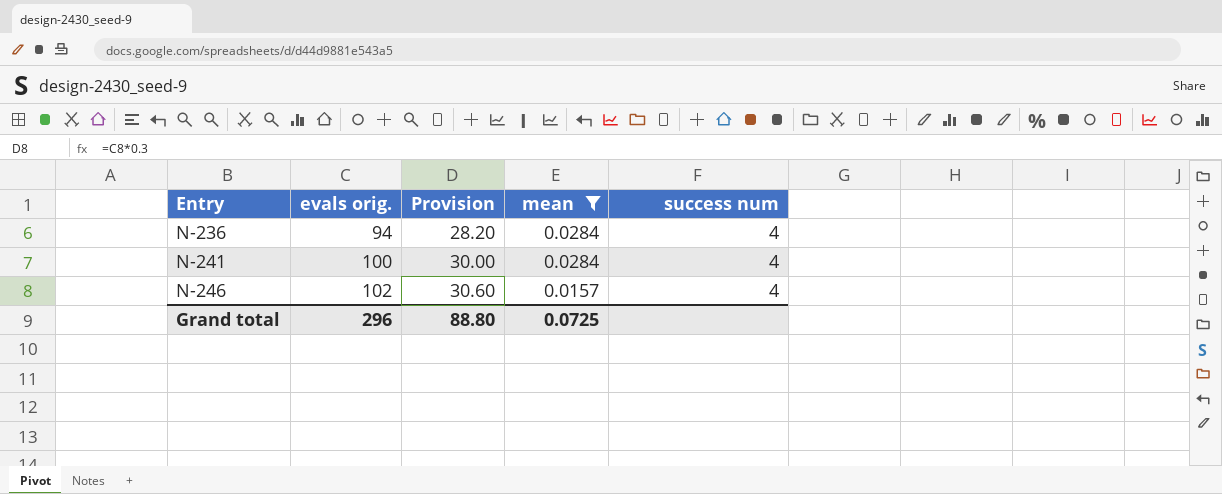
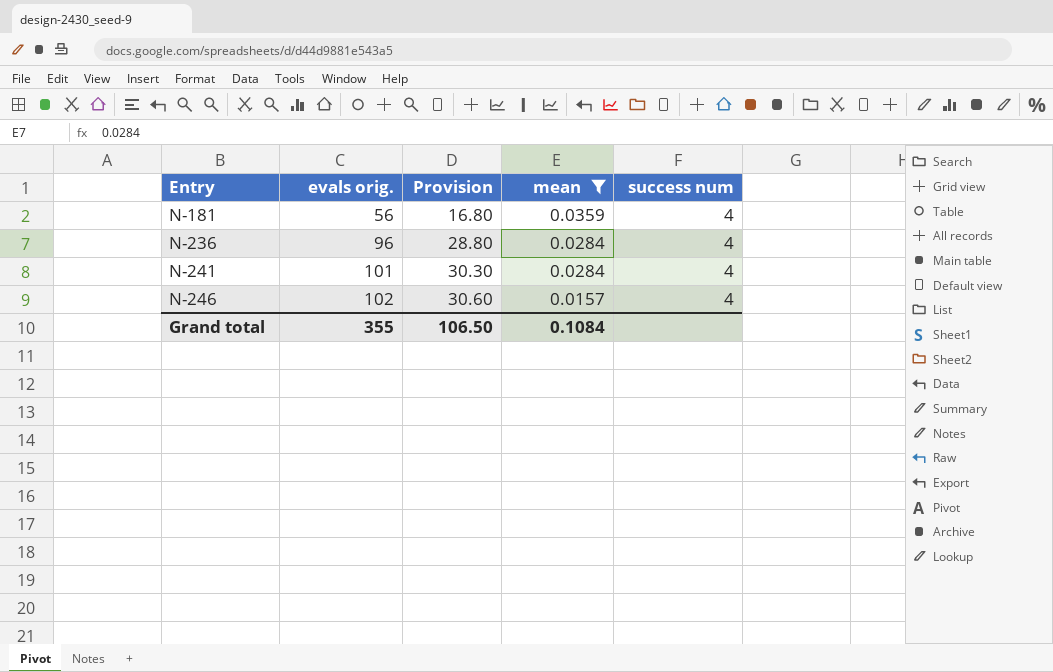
row N-181: none -> 56 | 16.80 | 0.0359 | 4
N-236 | evals orig.: 94 -> 96
N-236 | Provision: 28.20 -> 28.80
N-241 | evals orig.: 100 -> 101
N-241 | Provision: 30.00 -> 30.30
Grand total | evals orig.: 296 -> 355
Grand total | Provision: 88.80 -> 106.50
Grand total | mean: 0.0725 -> 0.1084

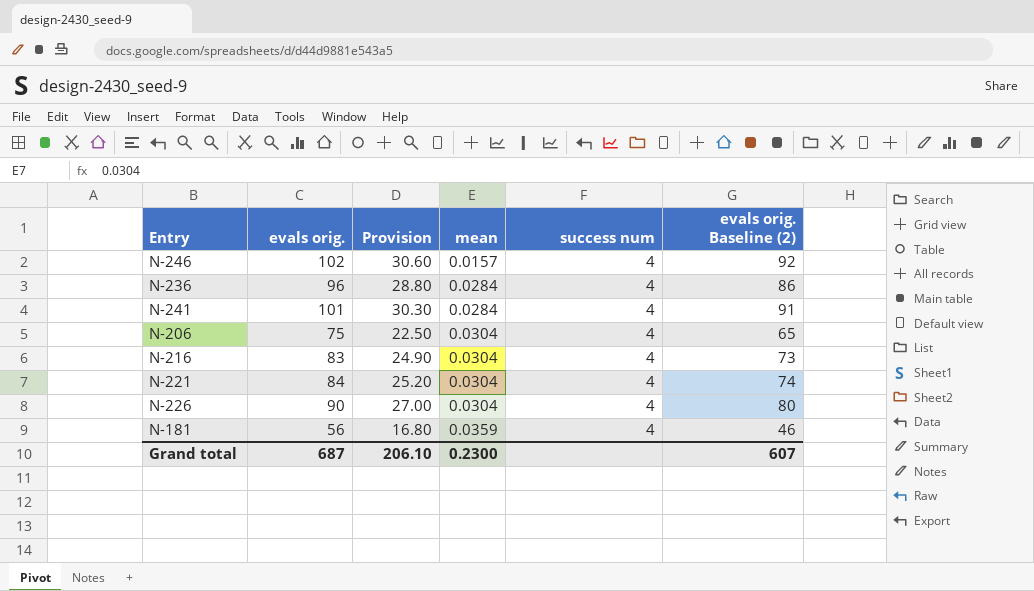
filter: mean != 0.0304 -> none
row order: Entry ascending -> mean ascending
column evals orig. Baseline (2) | formula: none -> [evals orig.] - 10
Grand total | evals orig.: 355 -> 687
Grand total | Provision: 106.50 -> 206.10
Grand total | mean: 0.1084 -> 0.2300

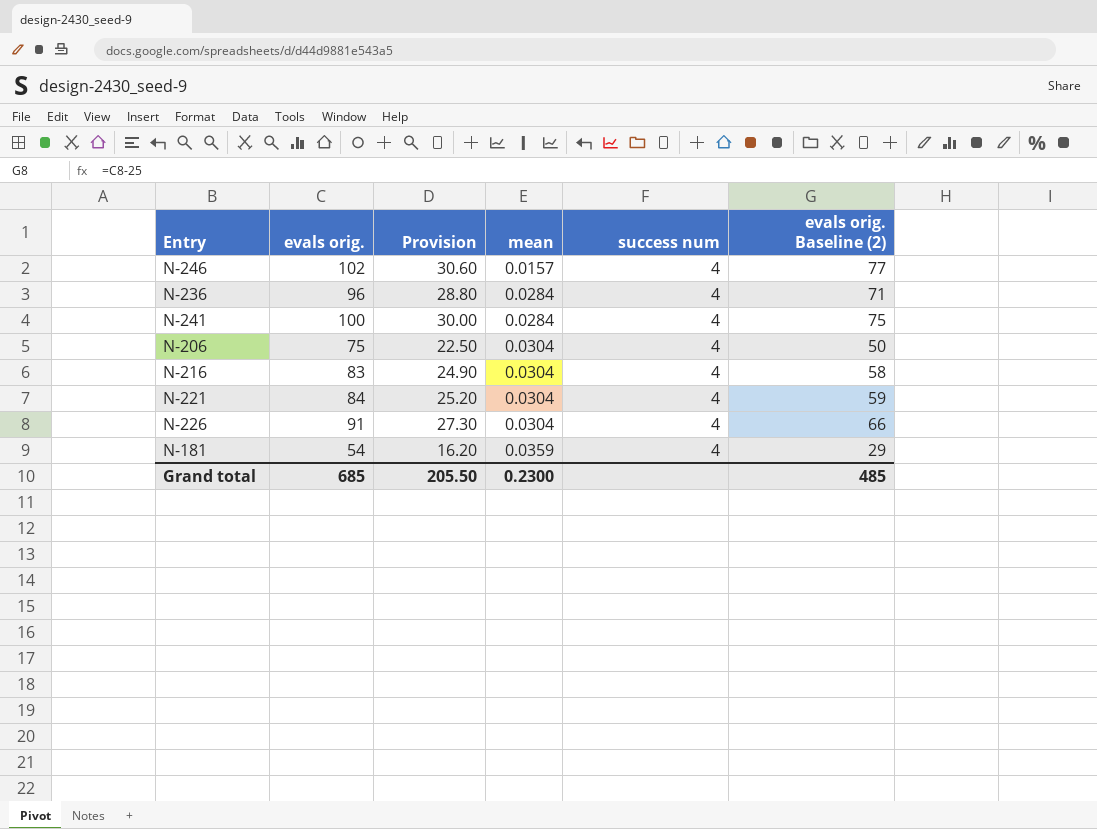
column evals orig. Baseline (2) | formula: [evals orig.] - 10 -> [evals orig.] - 25
N-241 | evals orig.: 101 -> 100
N-241 | Provision: 30.30 -> 30.00
N-226 | evals orig.: 90 -> 91
N-226 | Provision: 27.00 -> 27.30
N-181 | evals orig.: 56 -> 54
N-181 | Provision: 16.80 -> 16.20
Grand total | evals orig.: 687 -> 685
Grand total | Provision: 206.10 -> 205.50
Grand total | evals orig. Baseline (2): 607 -> 485

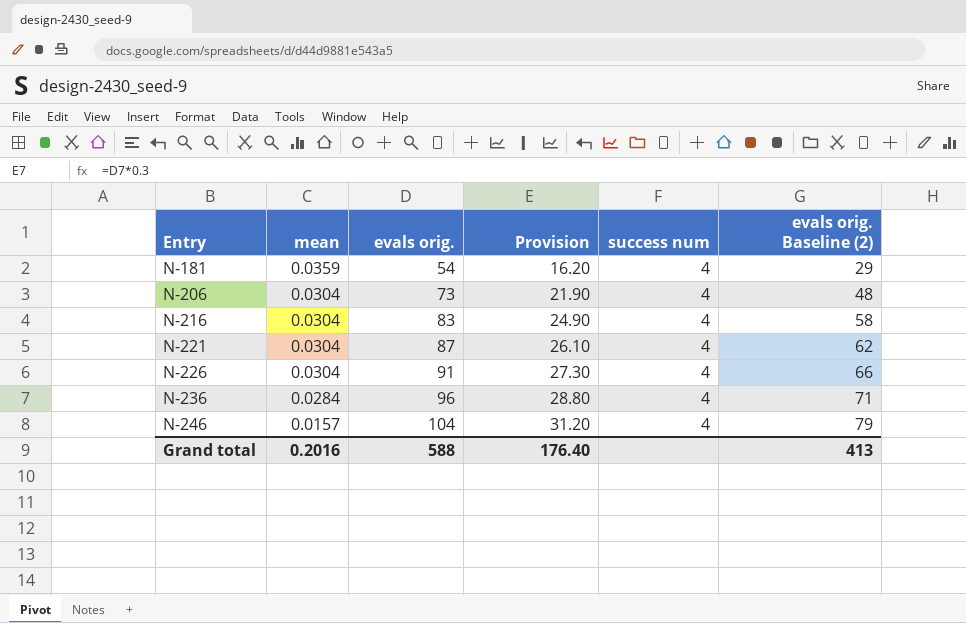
row order: mean ascending -> Entry ascending
column mean | position: 4 -> 2
row N-241: 100 | 30.00 | 0.0284 | 4 | 75 -> none
N-206 | evals orig.: 75 -> 73
N-206 | Provision: 22.50 -> 21.90
N-206 | evals orig. Baseline (2): 50 -> 48
N-221 | evals orig.: 84 -> 87
N-221 | Provision: 25.20 -> 26.10
N-221 | evals orig. Baseline (2): 59 -> 62
N-246 | evals orig.: 102 -> 104
N-246 | Provision: 30.60 -> 31.20
N-246 | evals orig. Baseline (2): 77 -> 79
Grand total | mean: 0.2300 -> 0.2016
Grand total | evals orig.: 685 -> 588
Grand total | Provision: 205.50 -> 176.40
Grand total | evals orig. Baseline (2): 485 -> 413

